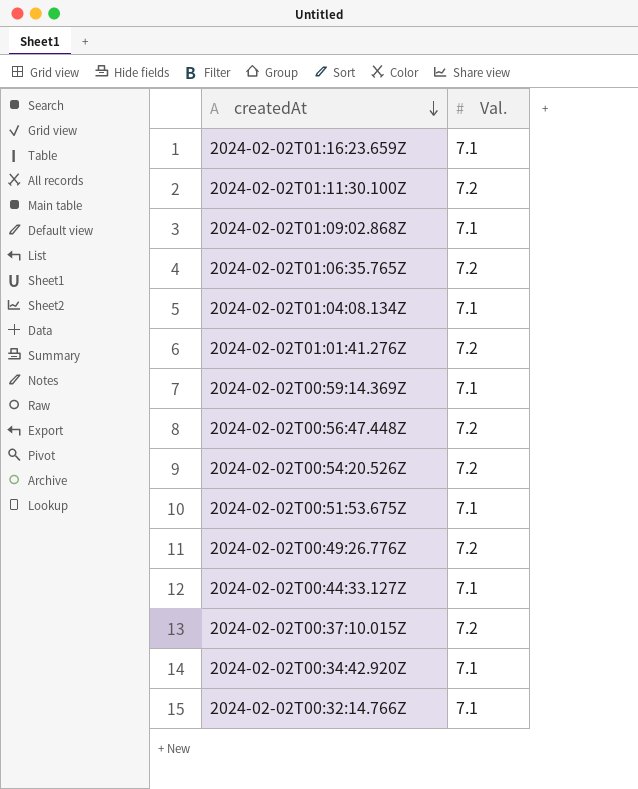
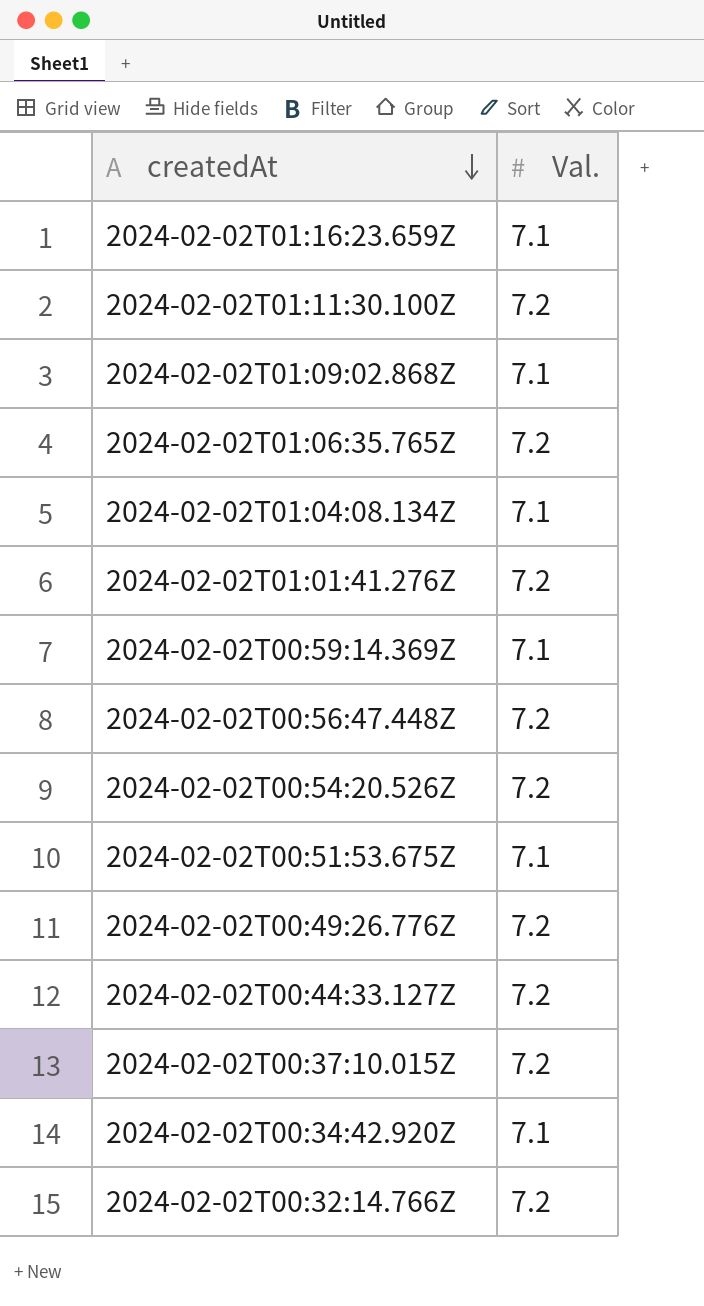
2024-02-02T00:44:33.127Z | Val.: 7.1 -> 7.2
2024-02-02T00:32:14.766Z | Val.: 7.1 -> 7.2

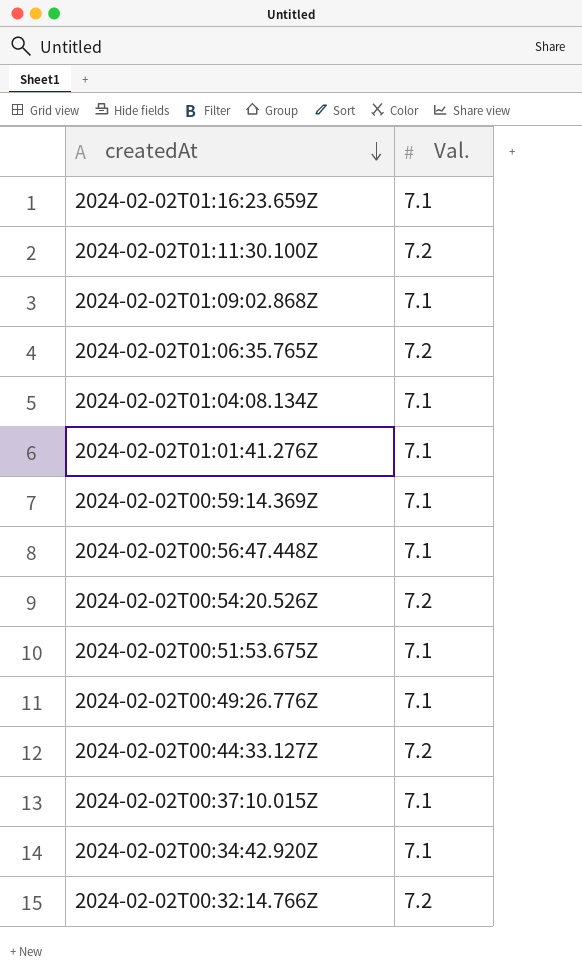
2024-02-02T01:01:41.276Z | Val.: 7.2 -> 7.1
2024-02-02T00:56:47.448Z | Val.: 7.2 -> 7.1
2024-02-02T00:49:26.776Z | Val.: 7.2 -> 7.1
2024-02-02T00:37:10.015Z | Val.: 7.2 -> 7.1

